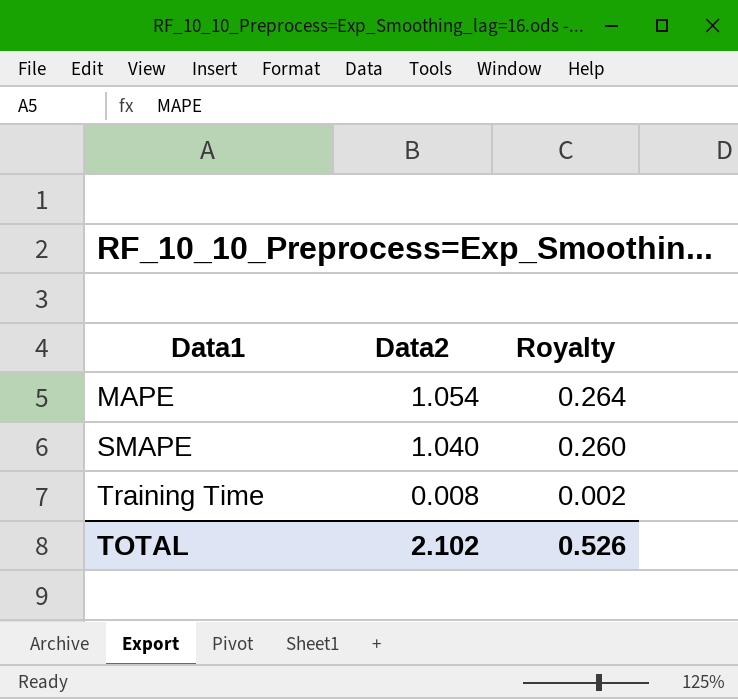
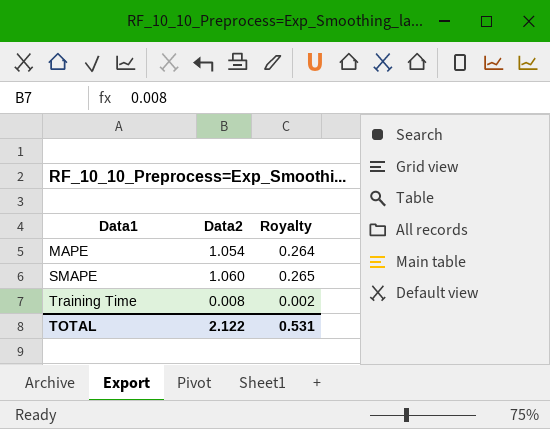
SMAPE | Data2: 1.040 -> 1.060
SMAPE | Royalty: 0.260 -> 0.265
TOTAL | Data2: 2.102 -> 2.122
TOTAL | Royalty: 0.526 -> 0.531

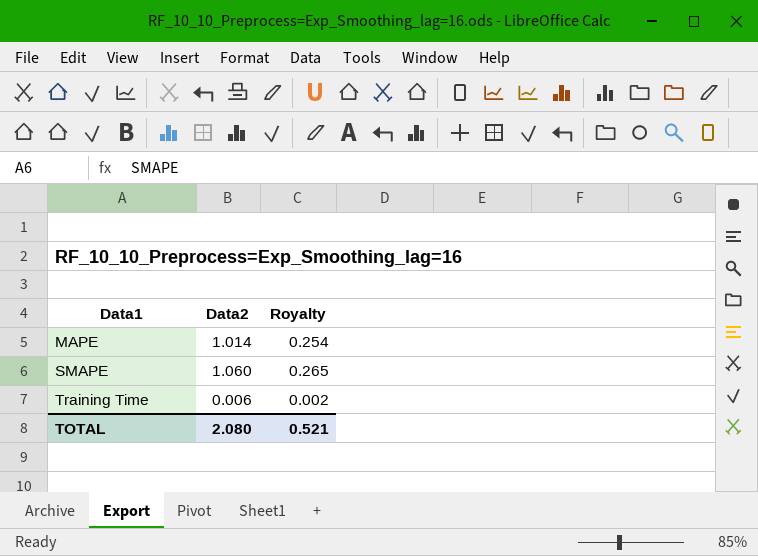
MAPE | Data2: 1.054 -> 1.014
MAPE | Royalty: 0.264 -> 0.254
Training Time | Data2: 0.008 -> 0.006
TOTAL | Data2: 2.122 -> 2.080
TOTAL | Royalty: 0.531 -> 0.521

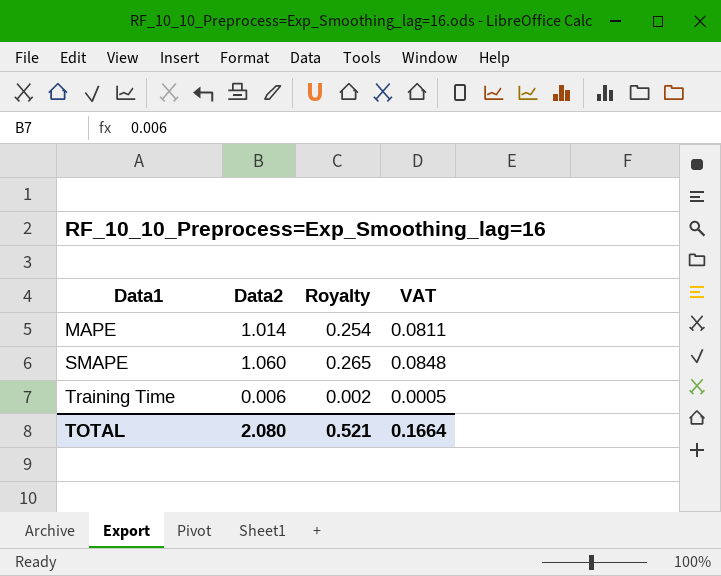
column VAT | formula: none -> [Data2] * 0.08

